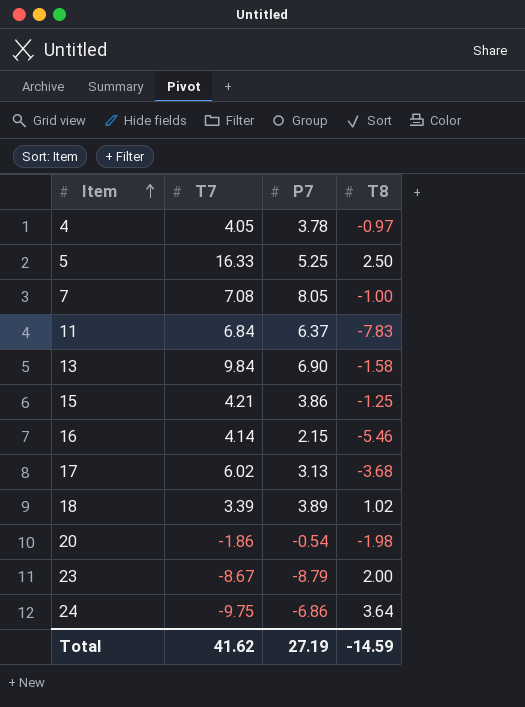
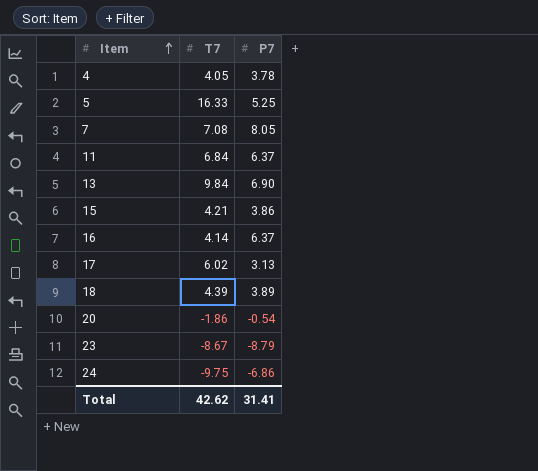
column T8 | position: 4 -> none
16 | P7: 2.15 -> 6.37
18 | T7: 3.39 -> 4.39
Total | T7: 41.62 -> 42.62
Total | P7: 27.19 -> 31.41

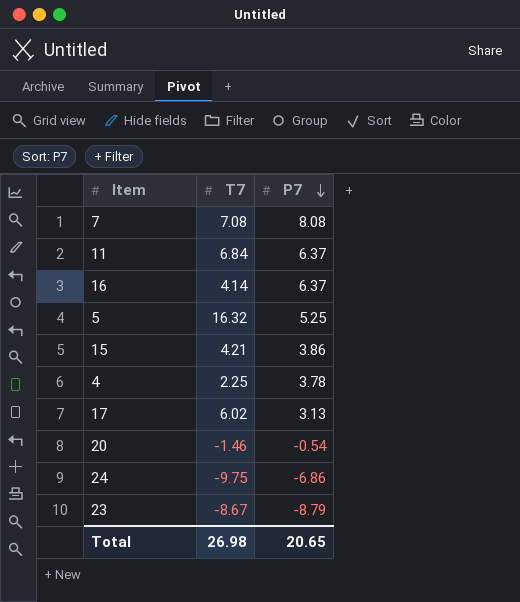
row order: Item ascending -> P7 descending
row 13: 9.84 | 6.90 -> none
row 18: 4.39 | 3.89 -> none
7 | P7: 8.05 -> 8.08
5 | T7: 16.33 -> 16.32
4 | T7: 4.05 -> 2.25
20 | T7: -1.86 -> -1.46
Total | T7: 42.62 -> 26.98
Total | P7: 31.41 -> 20.65

